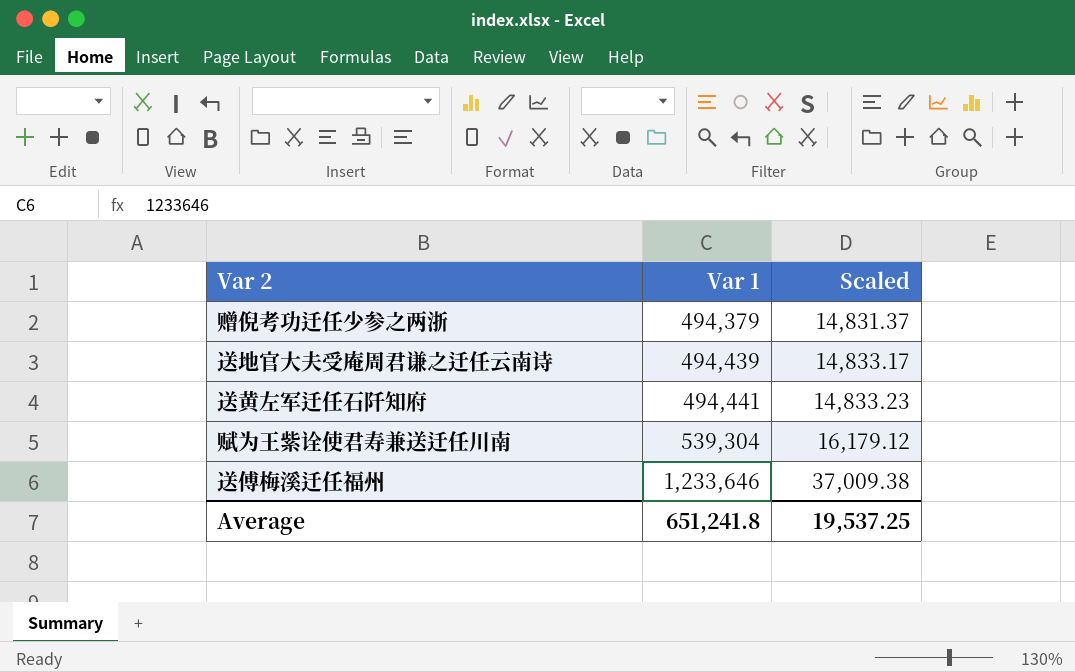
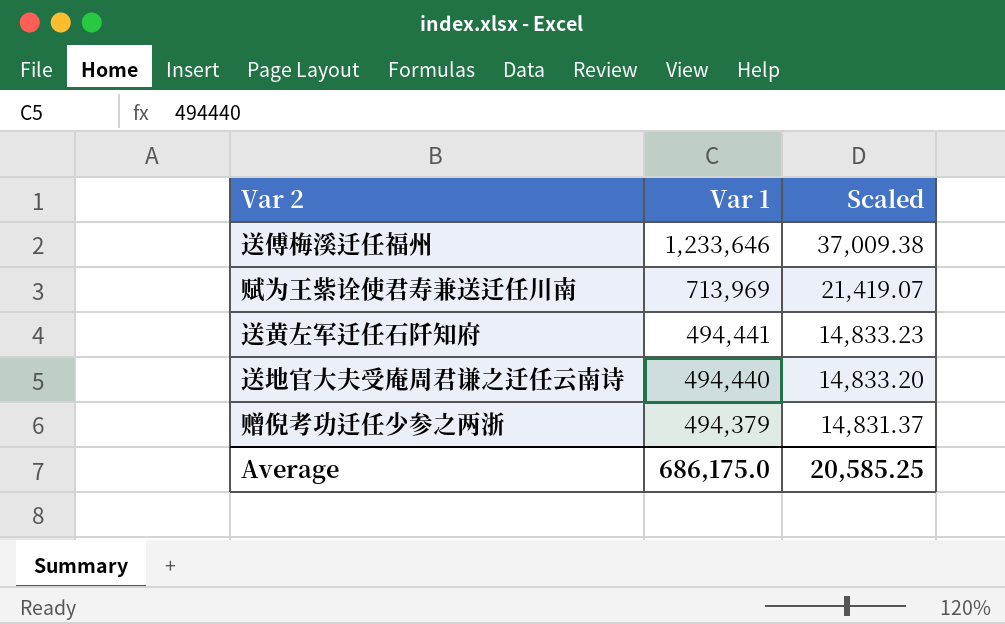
row order: Var 1 ascending -> Var 1 descending
赋为王紫诠使君寿兼送迁任川南 | Var 1: 539,304 -> 713,969
赋为王紫诠使君寿兼送迁任川南 | Scaled: 16,179.12 -> 21,419.07
送地官大夫受庵周君谦之迁任云南诗 | Var 1: 494,439 -> 494,440
送地官大夫受庵周君谦之迁任云南诗 | Scaled: 14,833.17 -> 14,833.20
Average | Var 1: 651,241.8 -> 686,175.0
Average | Scaled: 19,537.25 -> 20,585.25

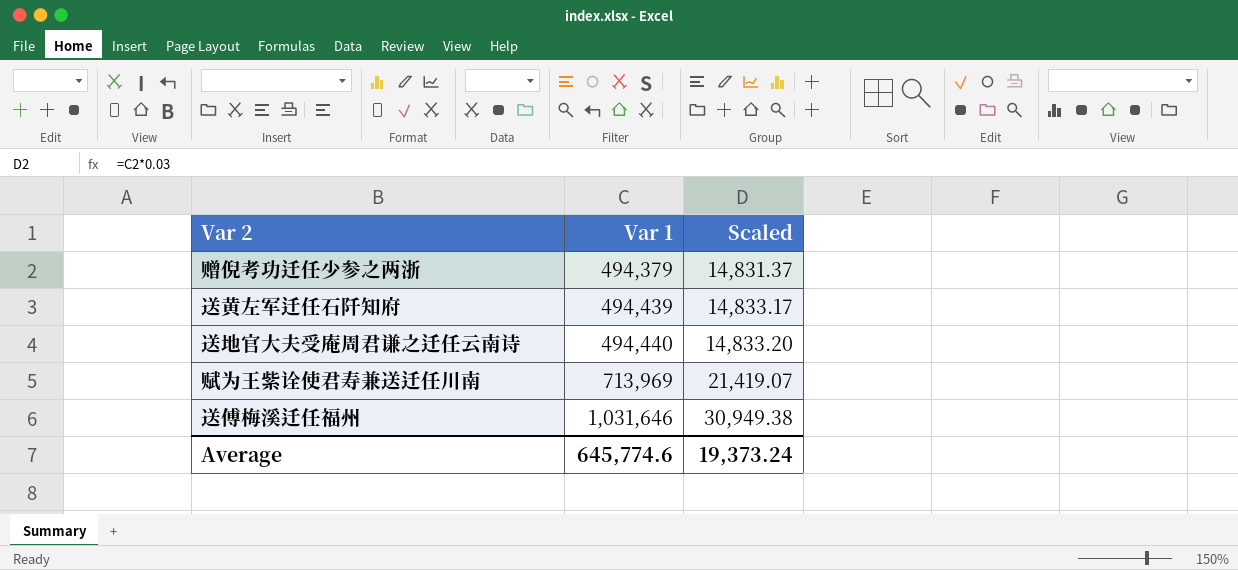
row order: Var 1 descending -> Var 1 ascending
送黄左军迁任石阡知府 | Var 1: 494,441 -> 494,439
送黄左军迁任石阡知府 | Scaled: 14,833.23 -> 14,833.17
送傅梅溪迁任福州 | Var 1: 1,233,646 -> 1,031,646
送傅梅溪迁任福州 | Scaled: 37,009.38 -> 30,949.38
Average | Var 1: 686,175.0 -> 645,774.6
Average | Scaled: 20,585.25 -> 19,373.24

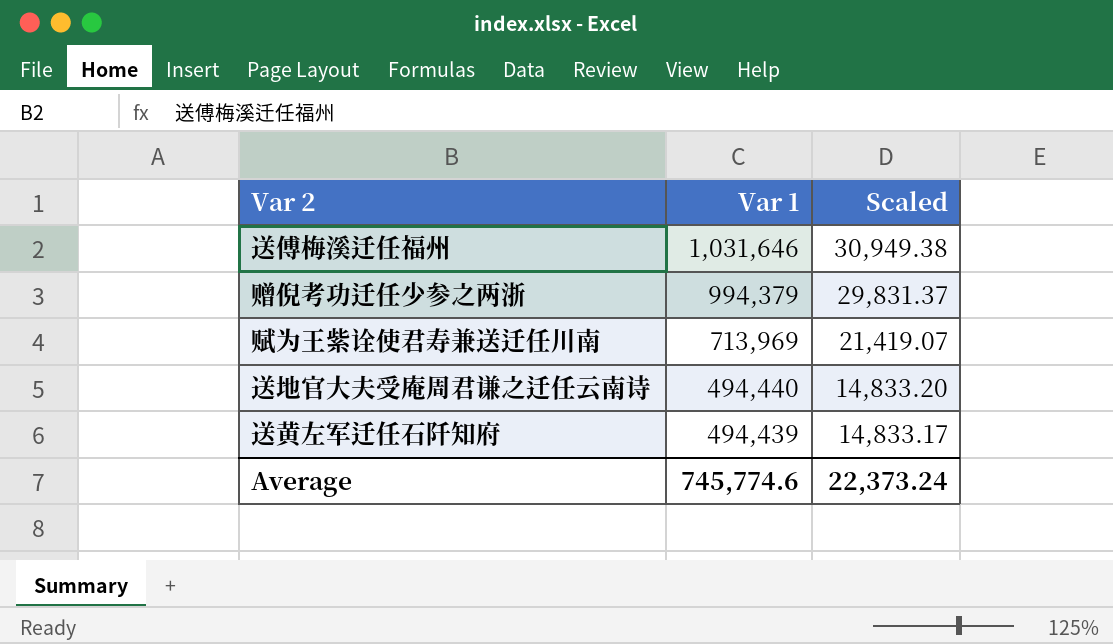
row order: Var 1 ascending -> Var 1 descending
赠倪考功迁任少参之两浙 | Var 1: 494,379 -> 994,379
赠倪考功迁任少参之两浙 | Scaled: 14,831.37 -> 29,831.37
Average | Var 1: 645,774.6 -> 745,774.6
Average | Scaled: 19,373.24 -> 22,373.24

